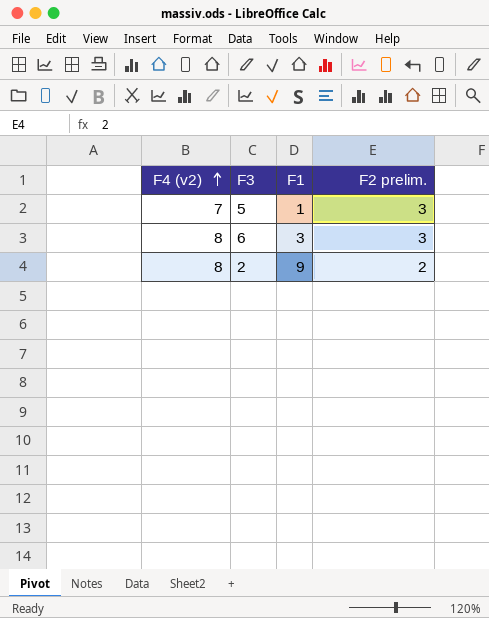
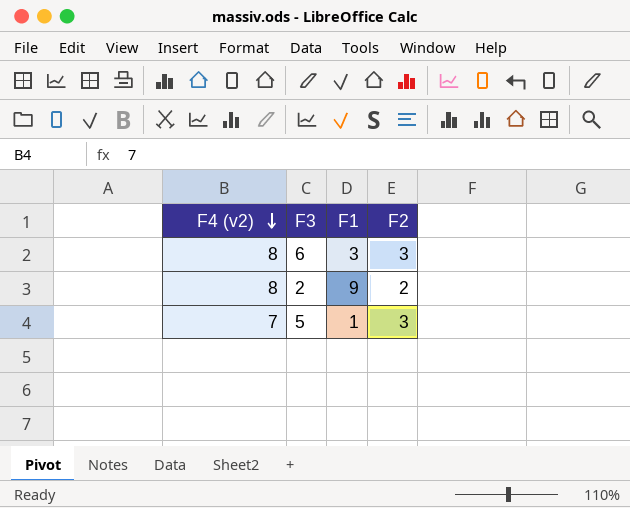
row order: F4 (v2) ascending -> F4 (v2) descending
column name: F2 prelim. -> F2

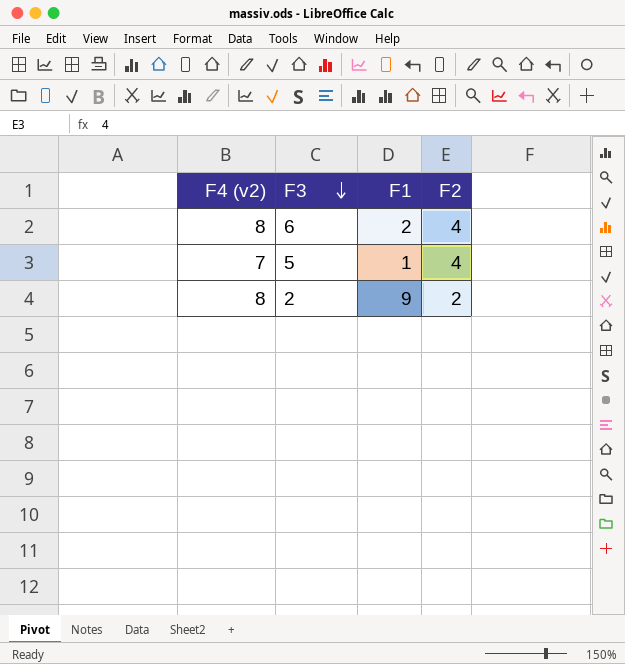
row order: F4 (v2) descending -> F3 descending
6 | F1: 3 -> 2
6 | F2: 3 -> 4
5 | F2: 3 -> 4

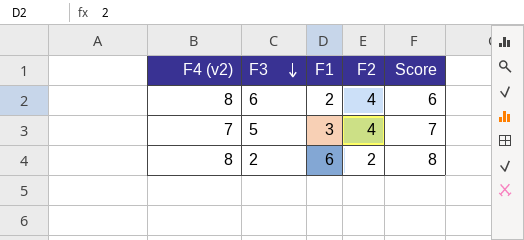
column Score | formula: none -> [F1] + [F2]
5 | F1: 1 -> 3
2 | F1: 9 -> 6

